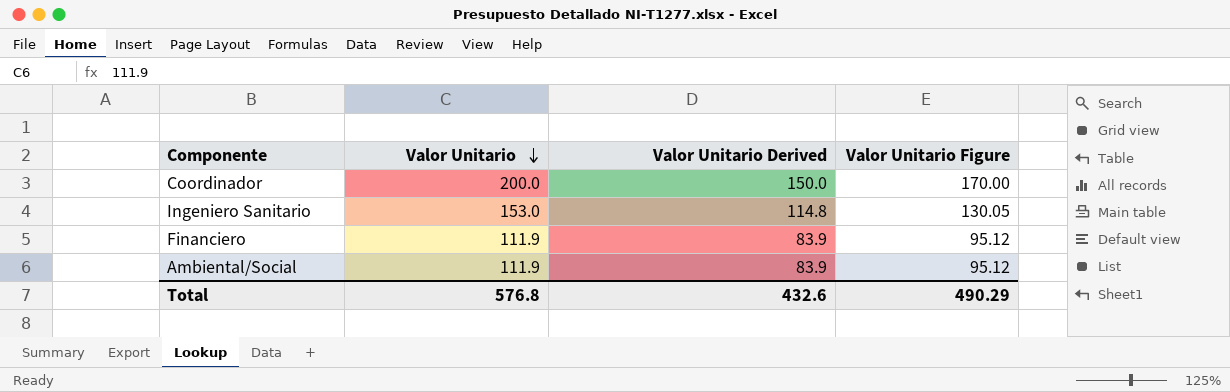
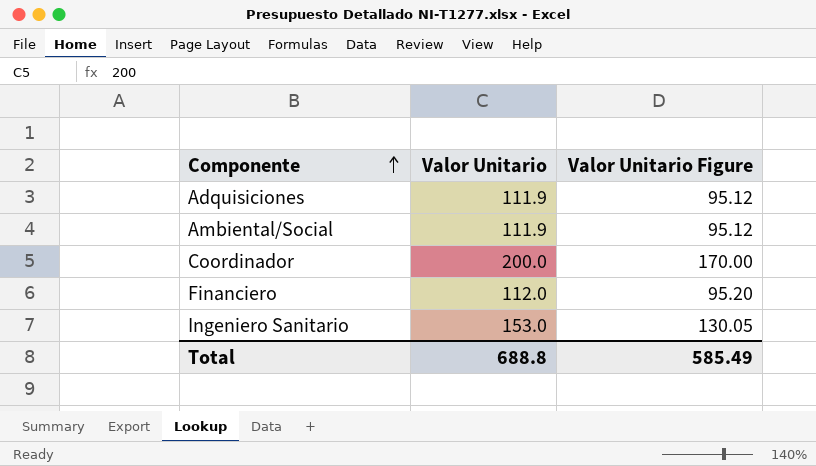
row order: Valor Unitario descending -> Componente ascending
column Valor Unitario Derived | formula: [Valor Unitario] * 0.75 -> none
row Adquisiciones: none -> 111.9 | 95.12
Financiero | Valor Unitario: 111.9 -> 112.0
Financiero | Valor Unitario Figure: 95.12 -> 95.20
Total | Valor Unitario: 576.8 -> 688.8
Total | Valor Unitario Figure: 490.29 -> 585.49

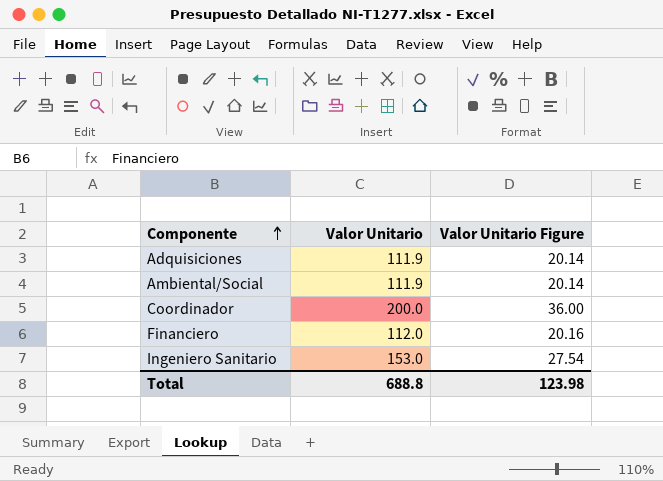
column Valor Unitario Figure | formula: [Valor Unitario] * 0.85 -> [Valor Unitario] * 0.18
Total | Valor Unitario Figure: 585.49 -> 123.98

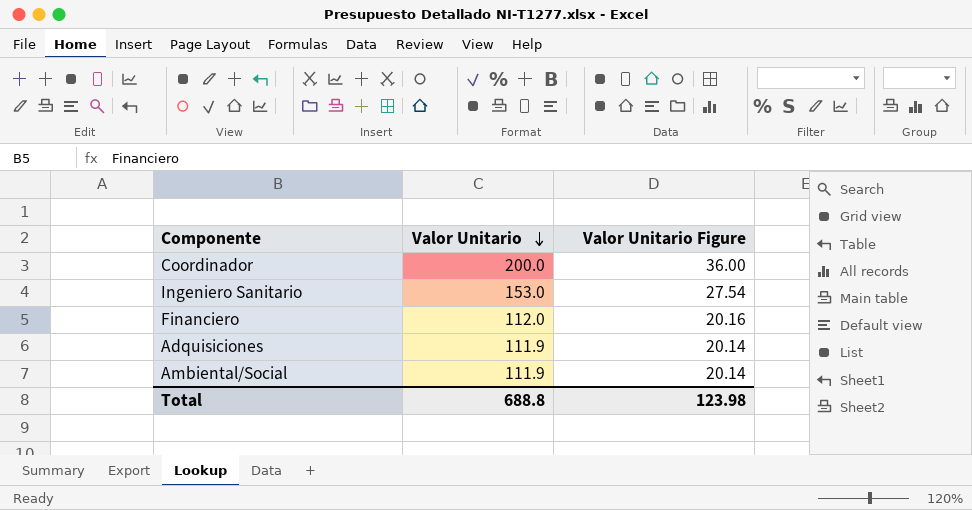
row order: Componente ascending -> Valor Unitario descending

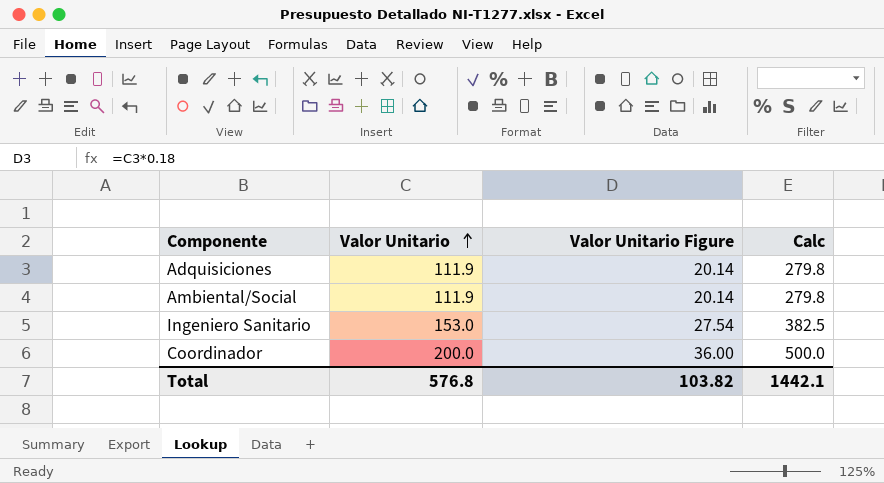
row order: Valor Unitario descending -> Valor Unitario ascending
column Calc | formula: none -> [Valor Unitario] * 2.5
row Financiero: 112.0 | 20.16 -> none
Total | Valor Unitario: 688.8 -> 576.8
Total | Valor Unitario Figure: 123.98 -> 103.82

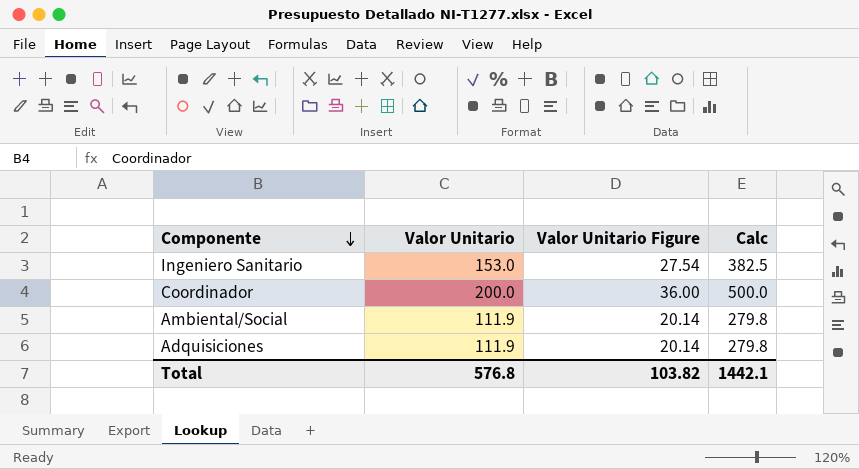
row order: Valor Unitario ascending -> Componente descending

